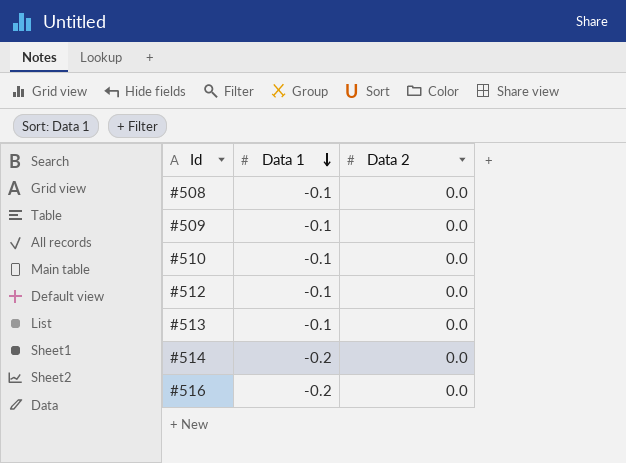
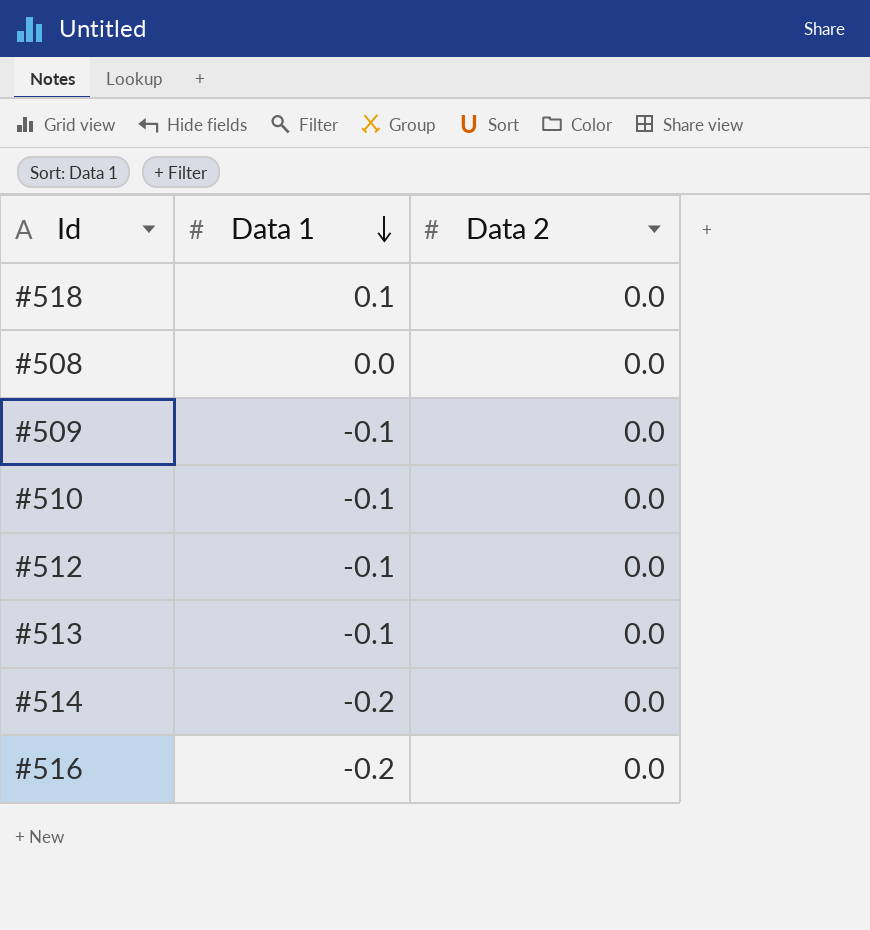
row #518: none -> 0.1 | 0.0
#508 | Data 1: -0.1 -> 0.0

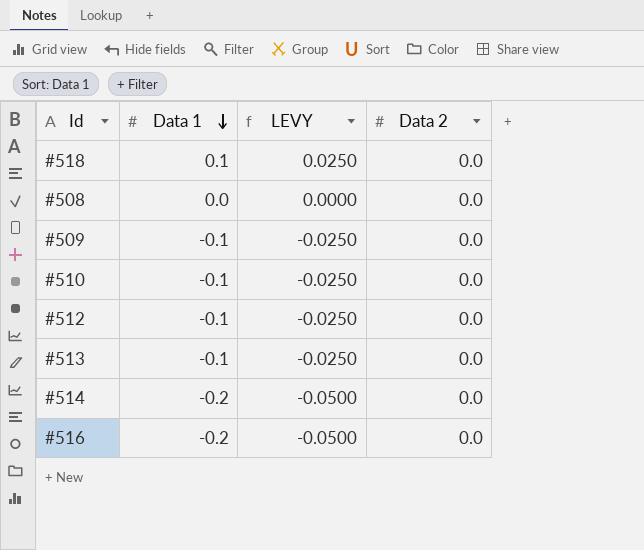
column LEVY | formula: none -> [Data 1] * 0.25

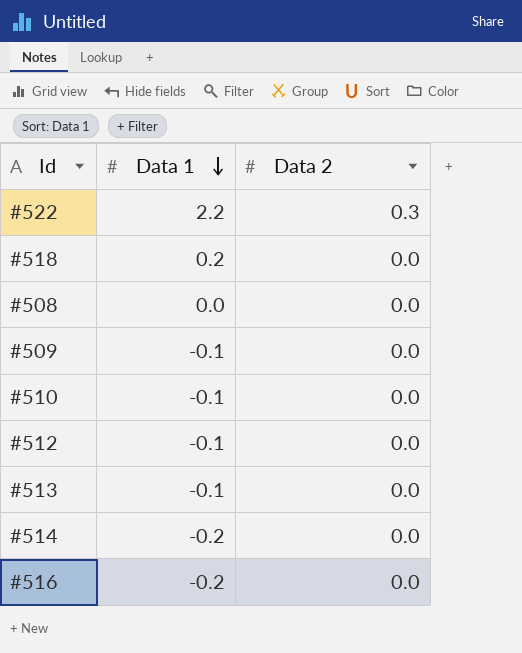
column LEVY | formula: [Data 1] * 0.25 -> none
row #522: none -> 2.2 | 0.3
#518 | Data 1: 0.1 -> 0.2

